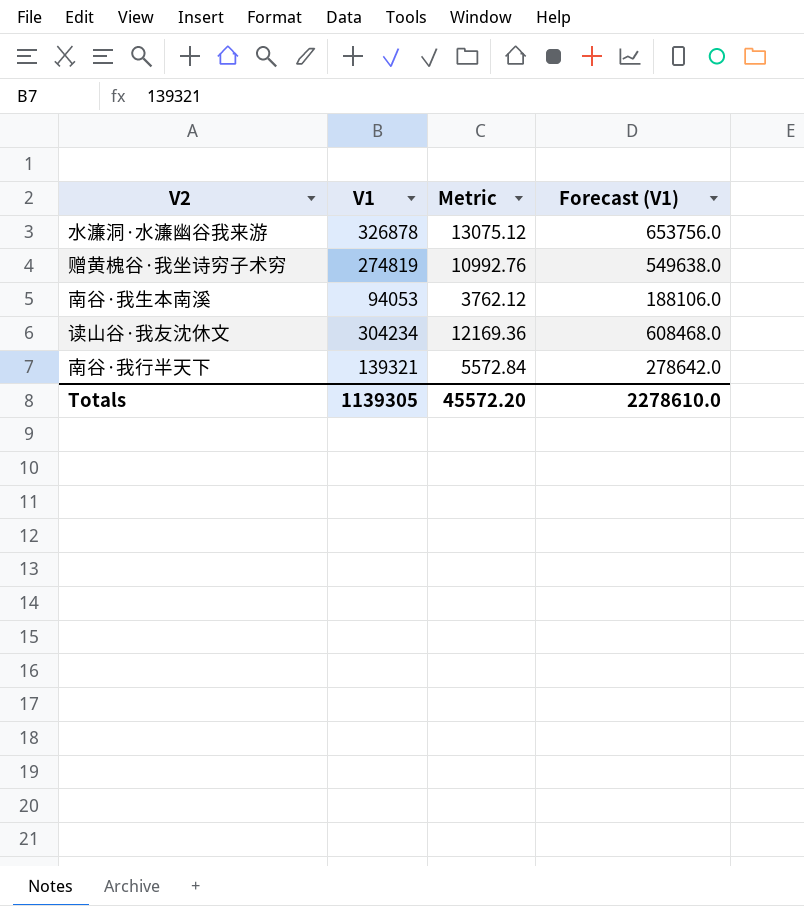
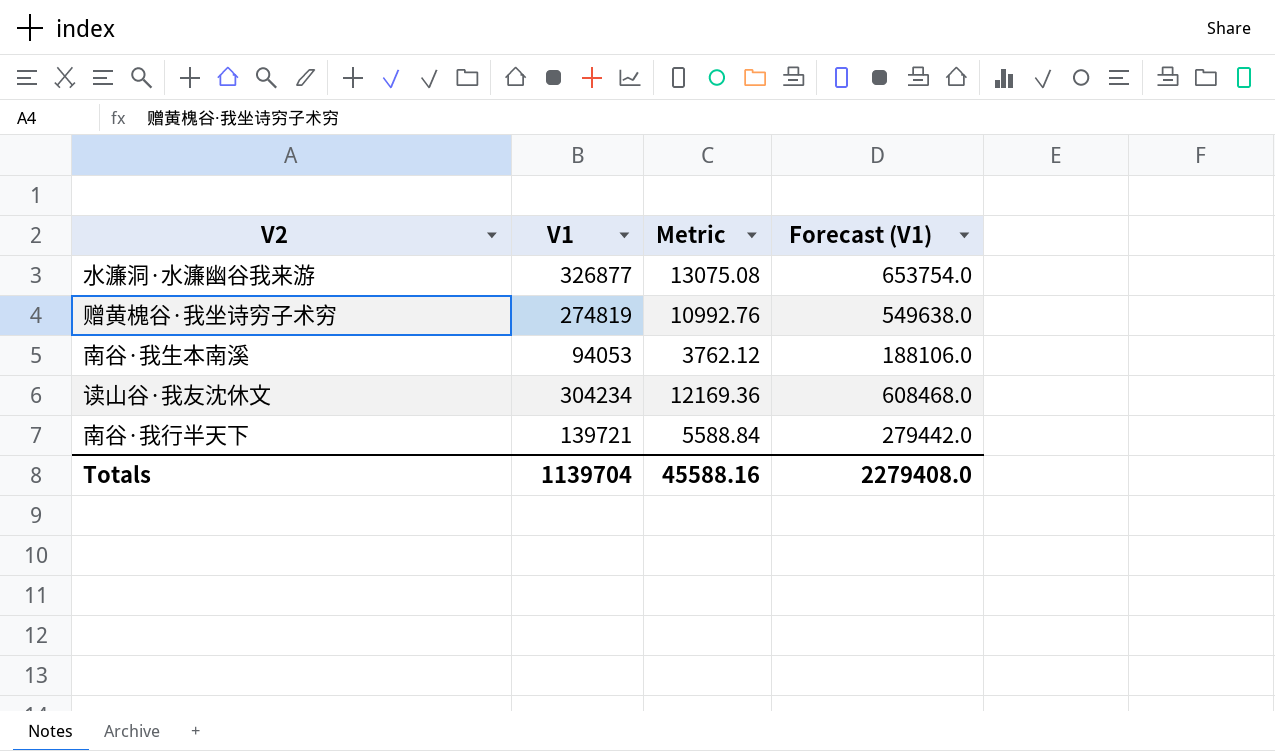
水濂洞·水濂幽谷我来游 | V1: 326878 -> 326877
水濂洞·水濂幽谷我来游 | Metric: 13075.12 -> 13075.08
水濂洞·水濂幽谷我来游 | Forecast (V1): 653756.0 -> 653754.0
南谷·我行半天下 | V1: 139321 -> 139721
南谷·我行半天下 | Metric: 5572.84 -> 5588.84
南谷·我行半天下 | Forecast (V1): 278642.0 -> 279442.0
Totals | V1: 1139305 -> 1139704
Totals | Metric: 45572.20 -> 45588.16
Totals | Forecast (V1): 2278610.0 -> 2279408.0

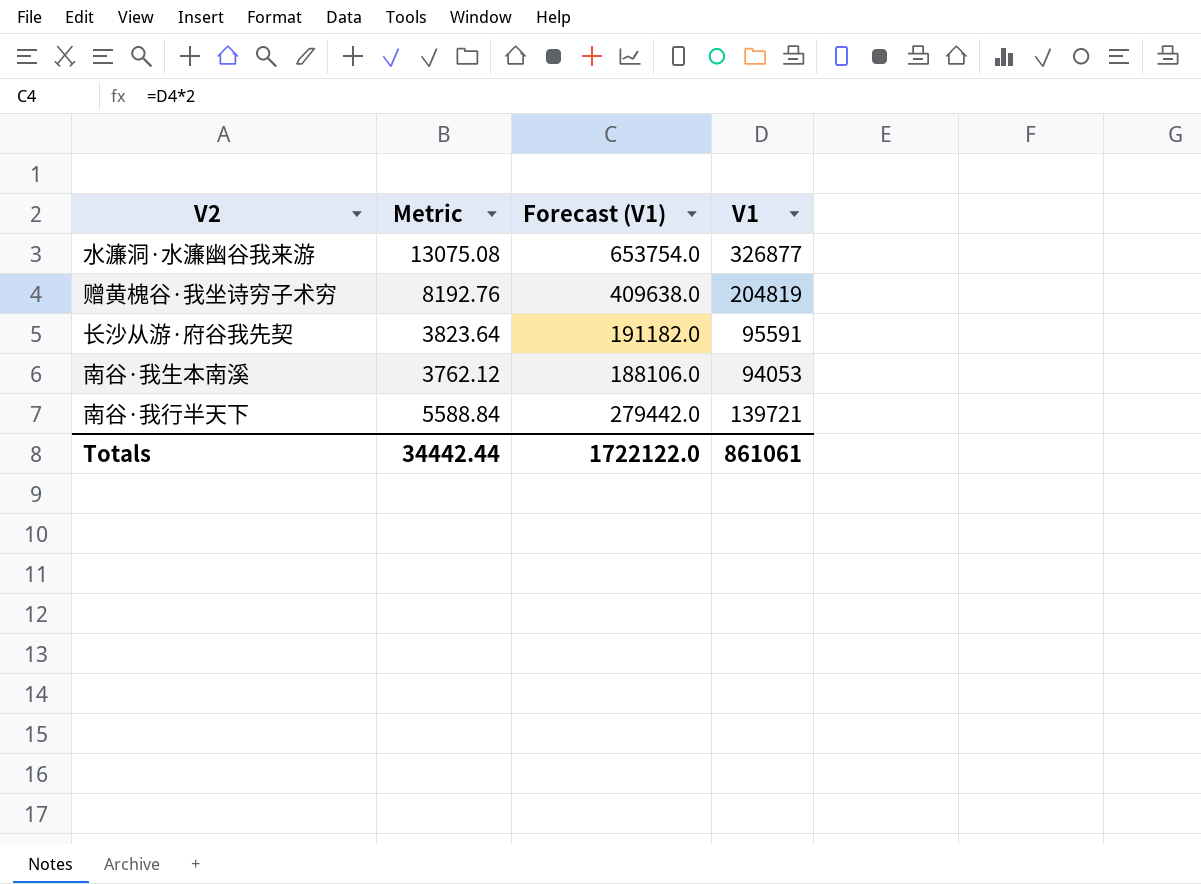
column V1 | position: 2 -> 4
row 读山谷·我友沈休文: 304234 | 12169.36 | 608468.0 -> none
赠黄槐谷·我坐诗穷子术穷 | Metric: 10992.76 -> 8192.76
赠黄槐谷·我坐诗穷子术穷 | Forecast (V1): 549638.0 -> 409638.0
赠黄槐谷·我坐诗穷子术穷 | V1: 274819 -> 204819
row 长沙从游·府谷我先契: none -> 3823.64 | 191182.0 | 95591
Totals | Metric: 45588.16 -> 34442.44
Totals | Forecast (V1): 2279408.0 -> 1722122.0
Totals | V1: 1139704 -> 861061

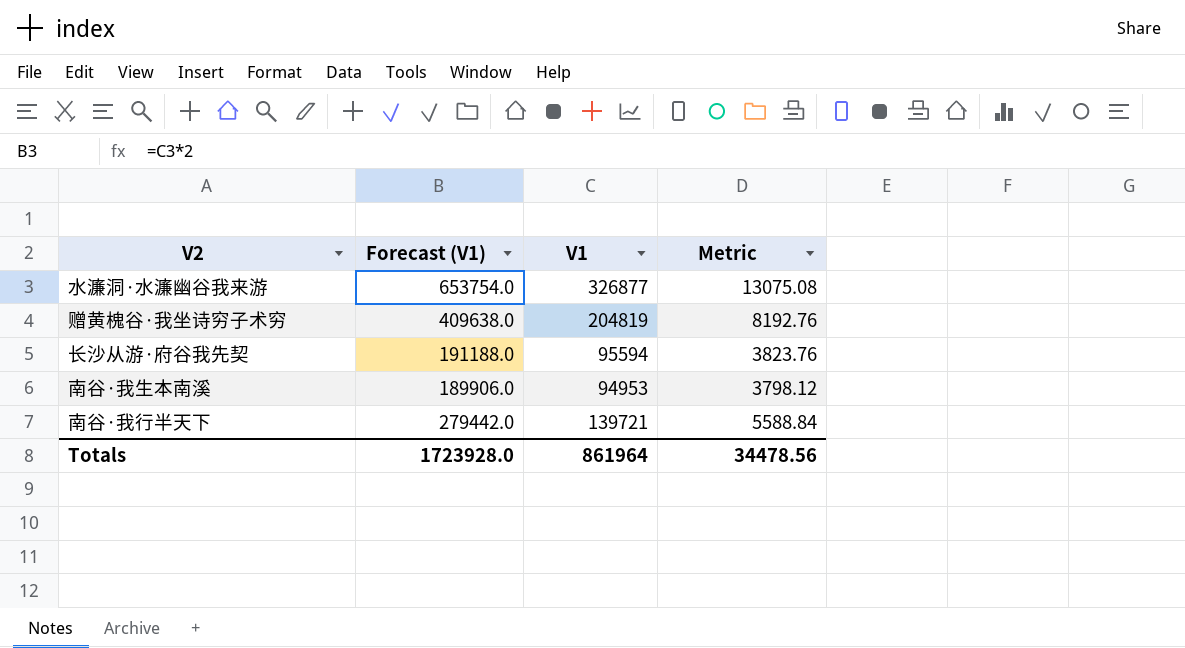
column Metric | position: 2 -> 4
长沙从游·府谷我先契 | Forecast (V1): 191182.0 -> 191188.0
长沙从游·府谷我先契 | V1: 95591 -> 95594
长沙从游·府谷我先契 | Metric: 3823.64 -> 3823.76
南谷·我生本南溪 | Forecast (V1): 188106.0 -> 189906.0
南谷·我生本南溪 | V1: 94053 -> 94953
南谷·我生本南溪 | Metric: 3762.12 -> 3798.12
Totals | Forecast (V1): 1722122.0 -> 1723928.0
Totals | V1: 861061 -> 861964
Totals | Metric: 34442.44 -> 34478.56

